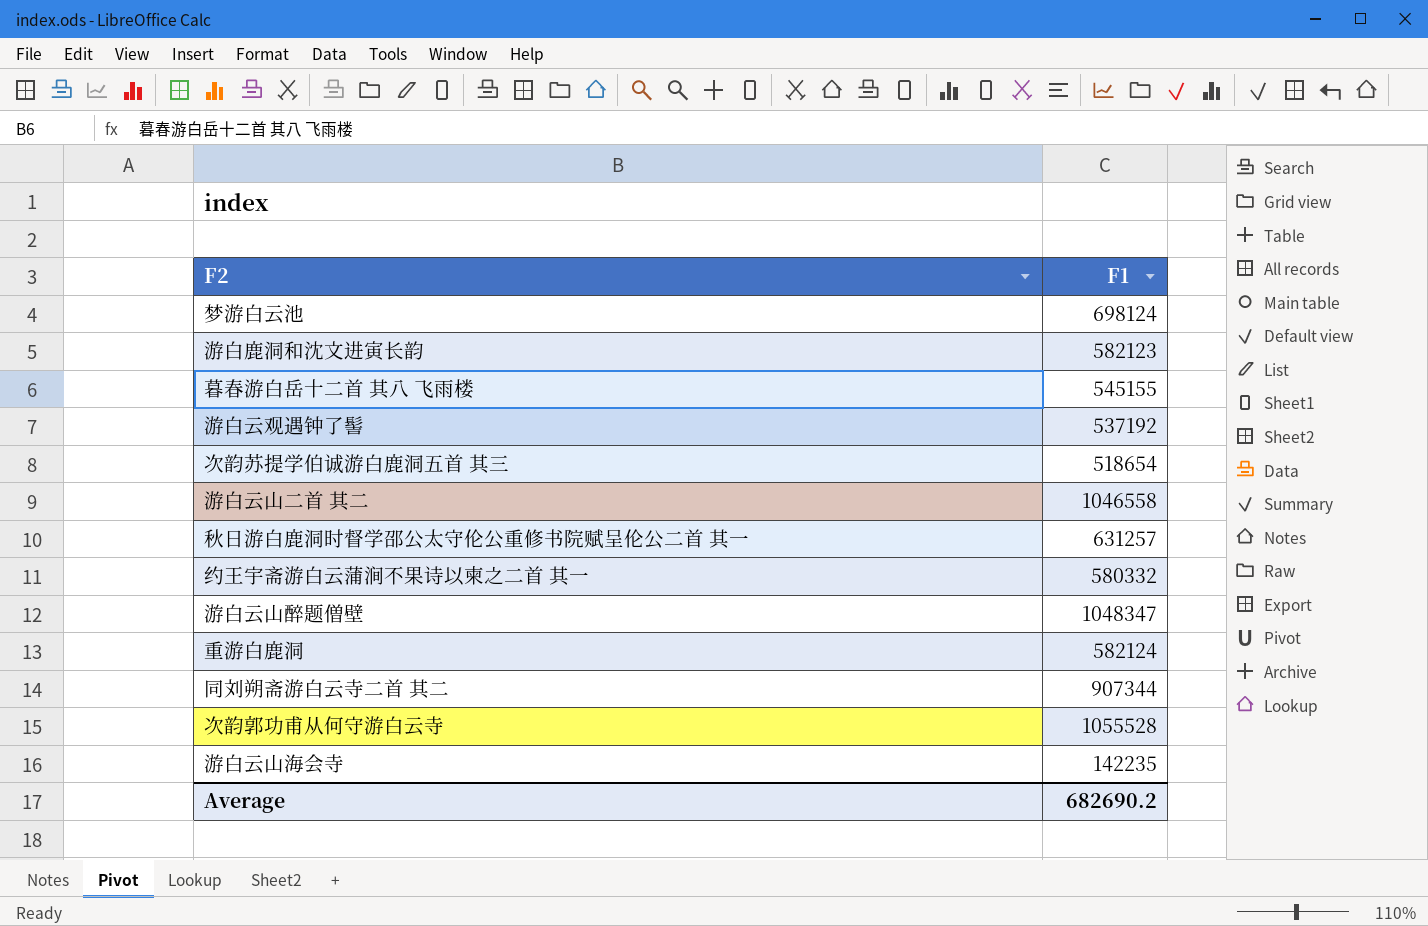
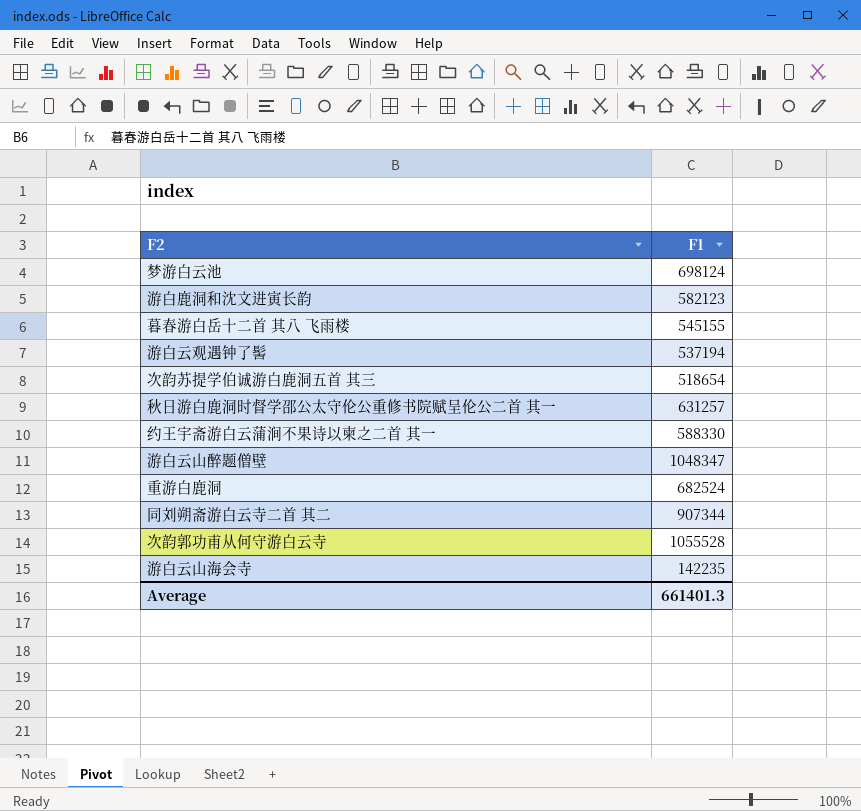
row 游白云山二首 其二: 1046558 -> none
游白云观遇钟了髻 | F1: 537192 -> 537194
约王宇斋游白云蒲涧不果诗以柬之二首 其一 | F1: 580332 -> 588330
重游白鹿洞 | F1: 582124 -> 682524
Average | F1: 682690.2 -> 661401.3

